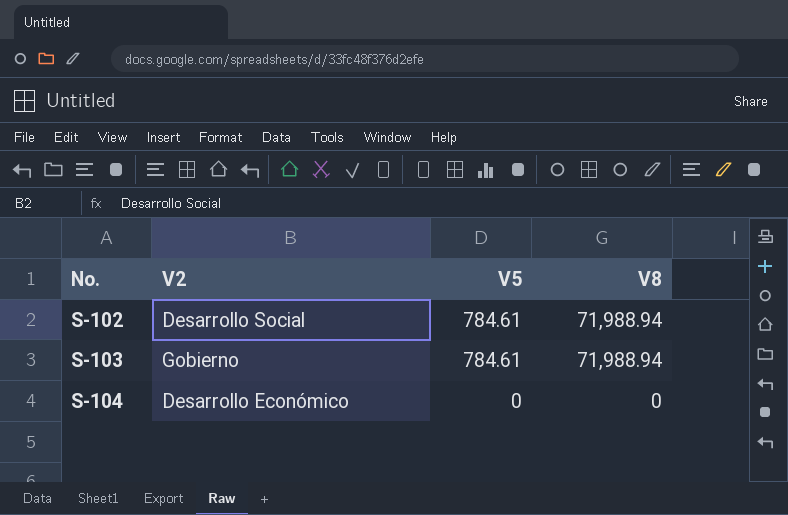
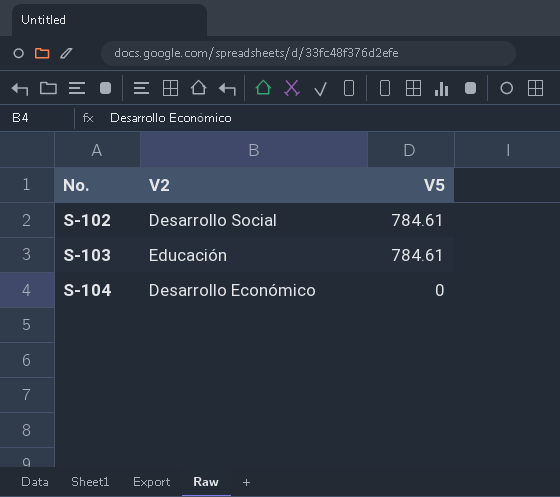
column V8 | position: 4 -> none
S-103 | V2: Gobierno -> Educación

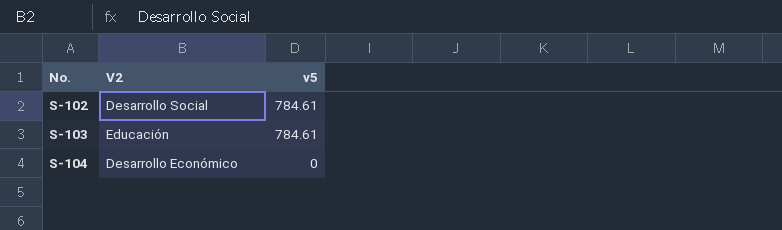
column name: V5 -> v5

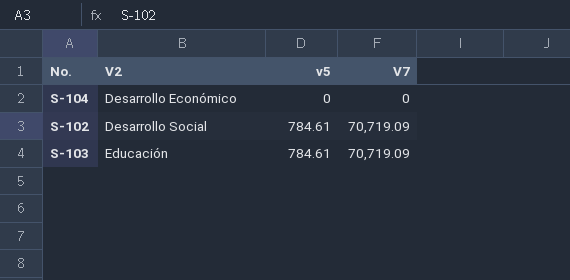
row order: No. ascending -> V2 ascending
column V7 | position: none -> 4

